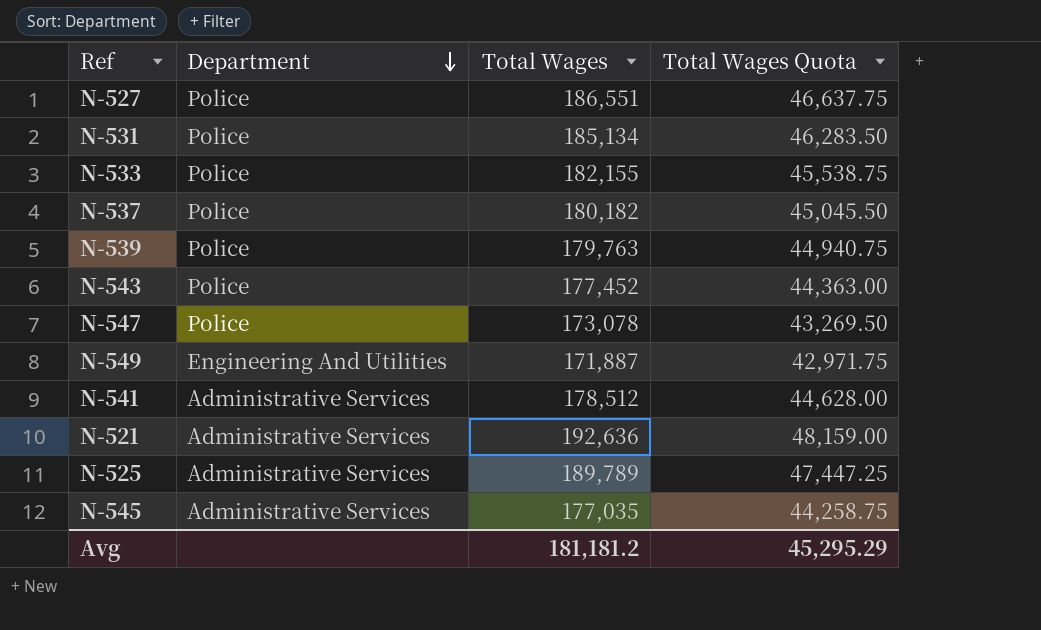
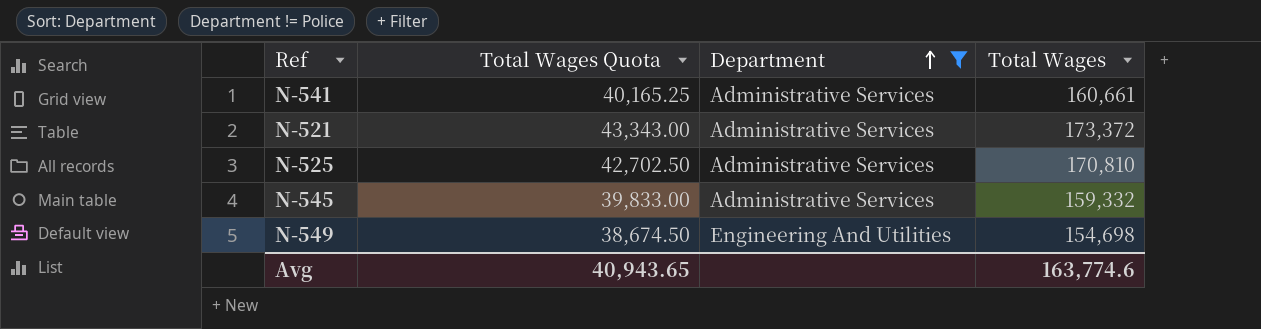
filter: none -> Department != Police
row order: Department descending -> Department ascending
column Total Wages Quota | position: 4 -> 2
N-541 | Total Wages Quota: 44,628.00 -> 40,165.25
N-541 | Total Wages: 178,512 -> 160,661
N-521 | Total Wages Quota: 48,159.00 -> 43,343.00
N-521 | Total Wages: 192,636 -> 173,372
N-525 | Total Wages Quota: 47,447.25 -> 42,702.50
N-525 | Total Wages: 189,789 -> 170,810
N-545 | Total Wages Quota: 44,258.75 -> 39,833.00
N-545 | Total Wages: 177,035 -> 159,332
N-549 | Total Wages Quota: 42,971.75 -> 38,674.50
N-549 | Total Wages: 171,887 -> 154,698
Avg | Total Wages Quota: 45,295.29 -> 40,943.65
Avg | Total Wages: 181,181.2 -> 163,774.6

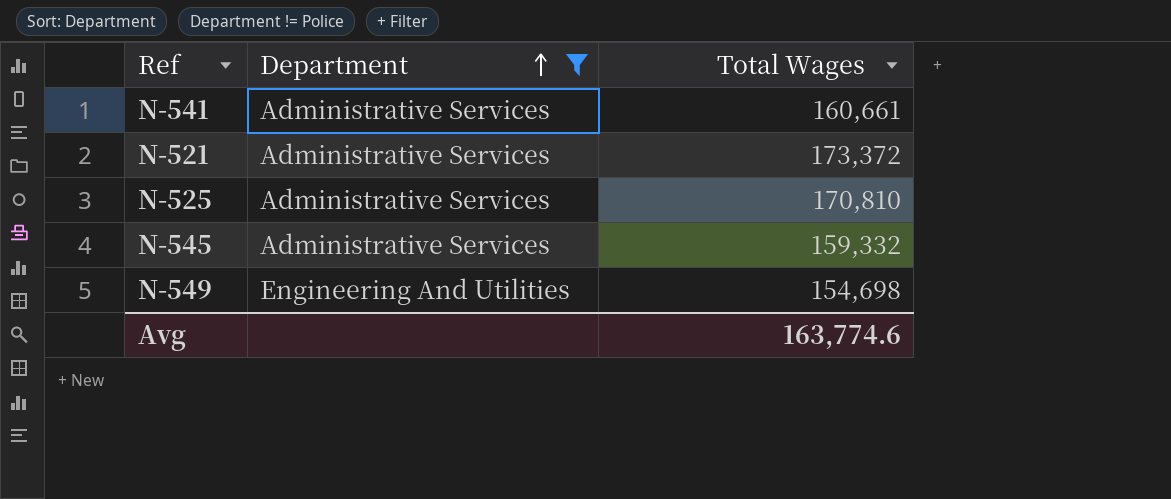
column Total Wages Quota | formula: [Total Wages] * 0.25 -> none

